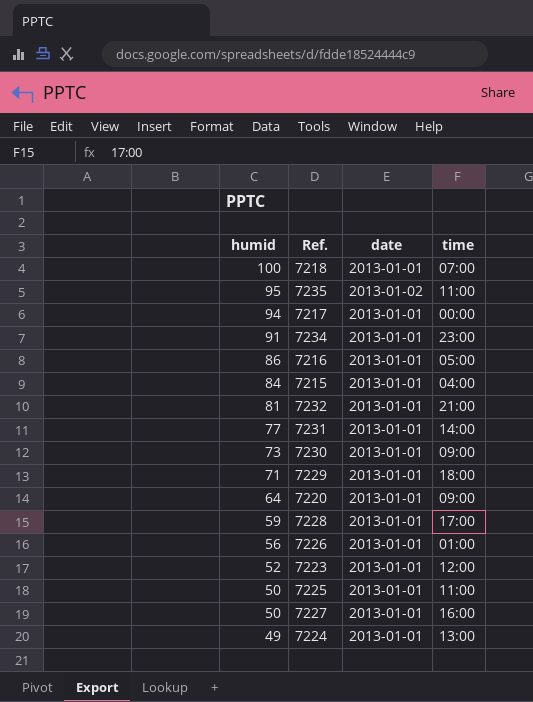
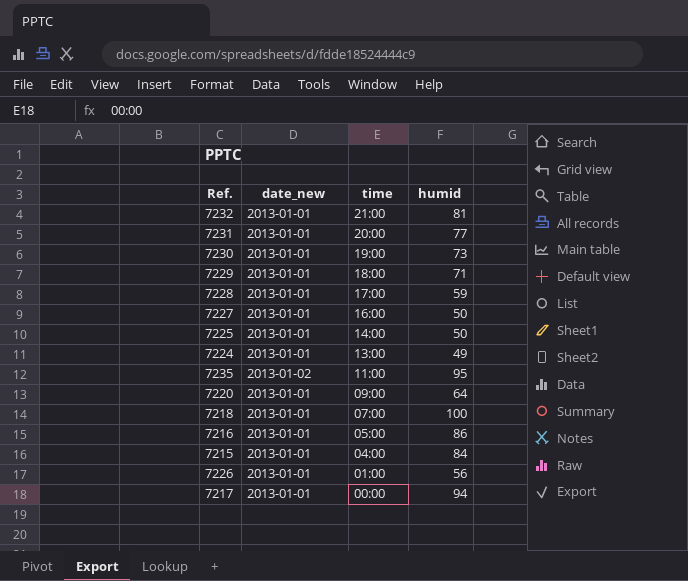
row order: humid descending -> time descending
column name: date -> date_new
column humid | position: 1 -> 4
row 7234: 91 | 2013-01-01 | 23:00 -> none
row 7223: 52 | 2013-01-01 | 12:00 -> none
7231 | time: 14:00 -> 20:00
7230 | time: 09:00 -> 19:00
7225 | time: 11:00 -> 14:00

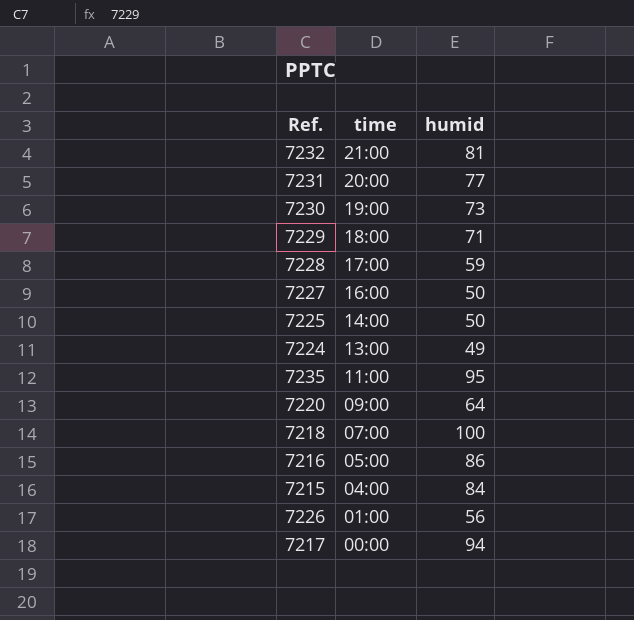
column date_new | position: 2 -> none

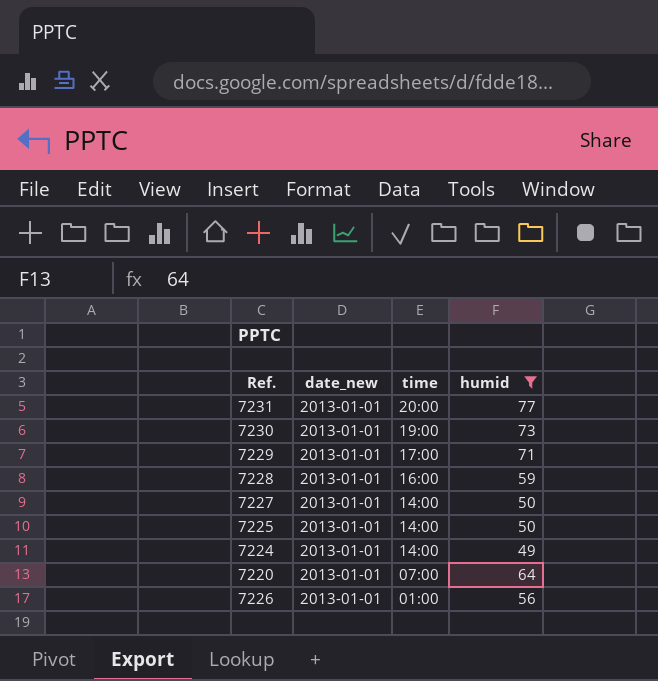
filter: none -> humid <= 77
column date_new | position: none -> 2
7229 | time: 18:00 -> 17:00
7228 | time: 17:00 -> 16:00
7227 | time: 16:00 -> 14:00
7224 | time: 13:00 -> 14:00
7220 | time: 09:00 -> 07:00

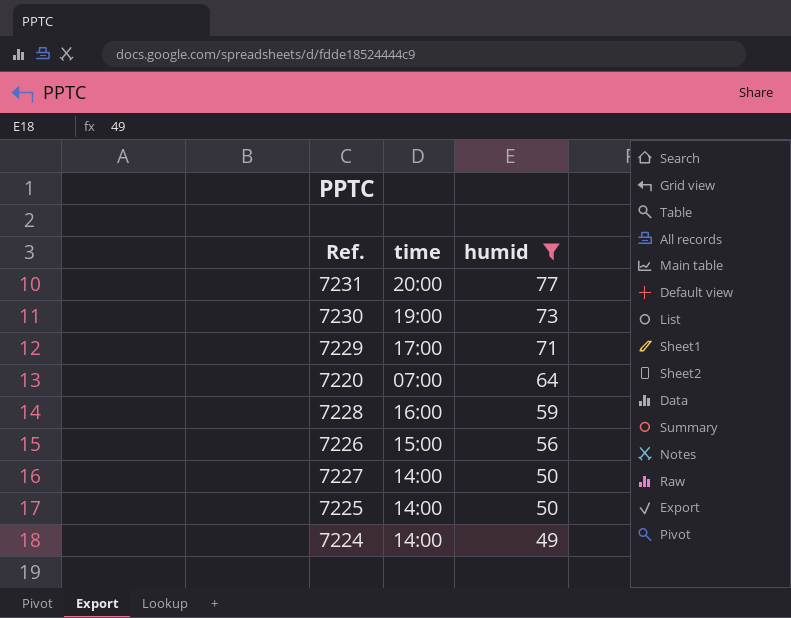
row order: time descending -> humid descending
column date_new | position: 2 -> none
7226 | time: 01:00 -> 15:00

